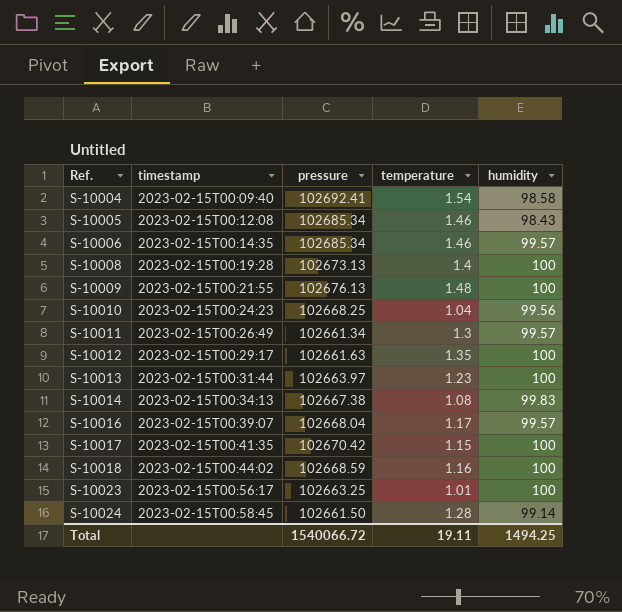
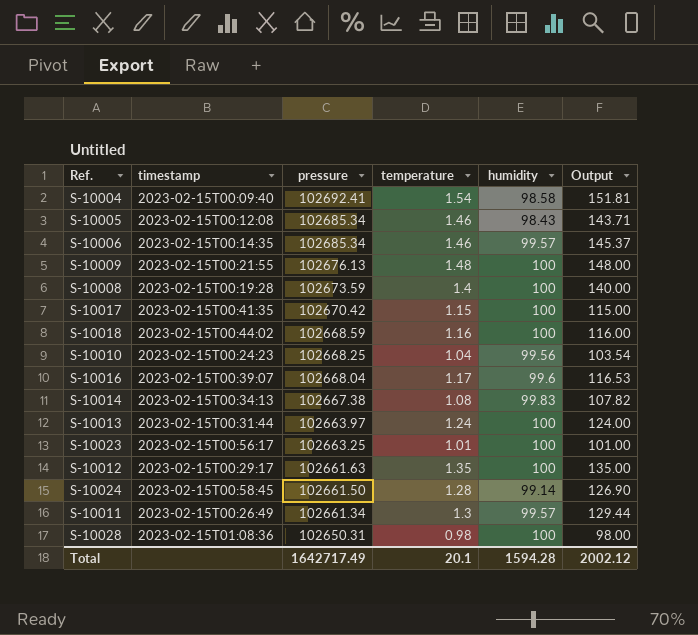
row order: Ref. ascending -> pressure descending
column Output | formula: none -> [temperature] * [humidity]
S-10008 | pressure: 102673.13 -> 102673.59
S-10016 | humidity: 99.57 -> 99.6
S-10013 | temperature: 1.23 -> 1.24
row S-10028: none -> 2023-02-15T01:08:36 | 102650.31 | 0.98 | 100 | 98.00
Total | pressure: 1540066.72 -> 1642717.49
Total | temperature: 19.11 -> 20.1
Total | humidity: 1494.25 -> 1594.28

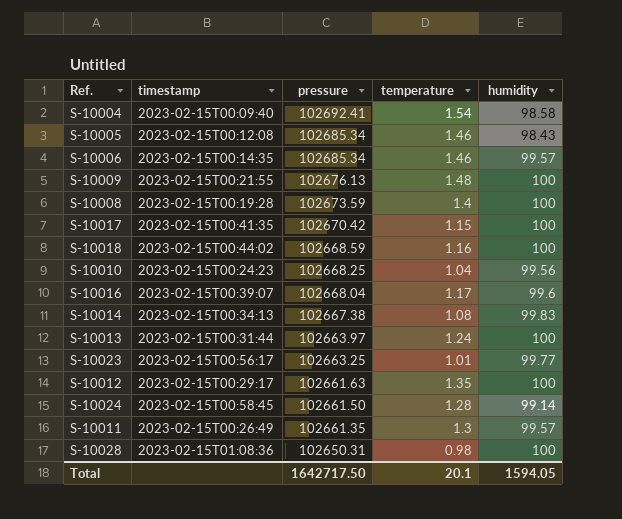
column Output | formula: [temperature] * [humidity] -> none
S-10023 | humidity: 100 -> 99.77
S-10011 | pressure: 102661.34 -> 102661.35
Total | pressure: 1642717.49 -> 1642717.50
Total | humidity: 1594.28 -> 1594.05

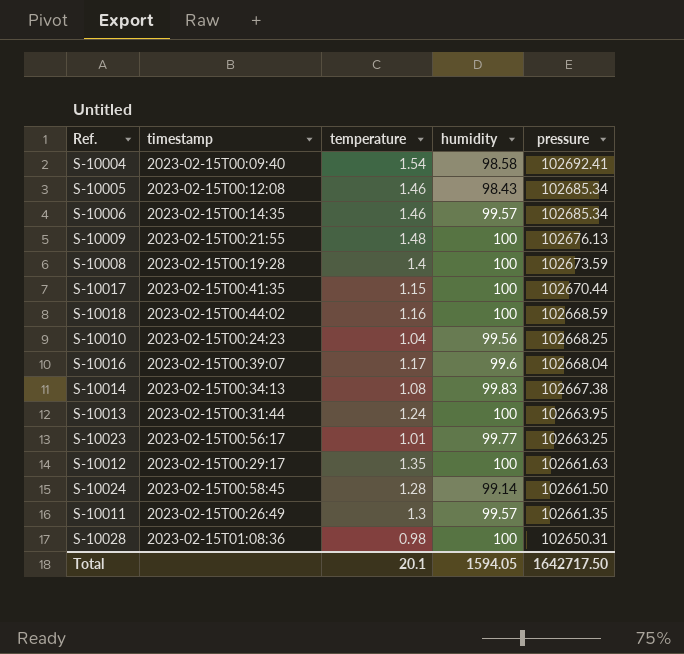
column pressure | position: 3 -> 5
S-10017 | pressure: 102670.42 -> 102670.44
S-10013 | pressure: 102663.97 -> 102663.95

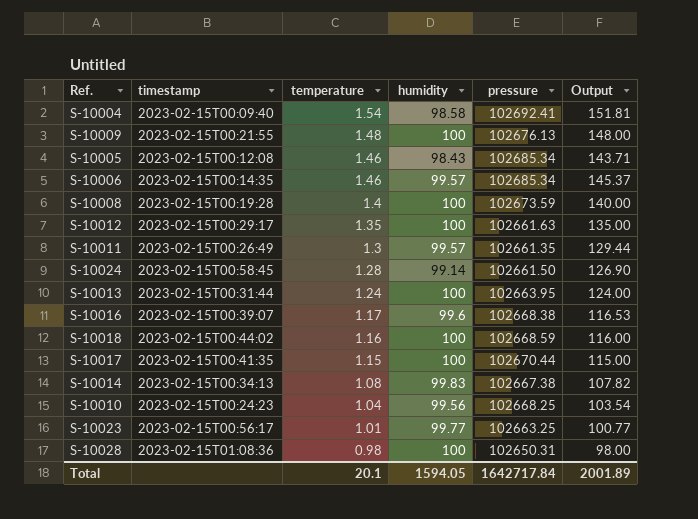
row order: pressure descending -> temperature descending
column Output | formula: none -> [temperature] * [humidity]
S-10016 | pressure: 102668.04 -> 102668.38
Total | pressure: 1642717.50 -> 1642717.84

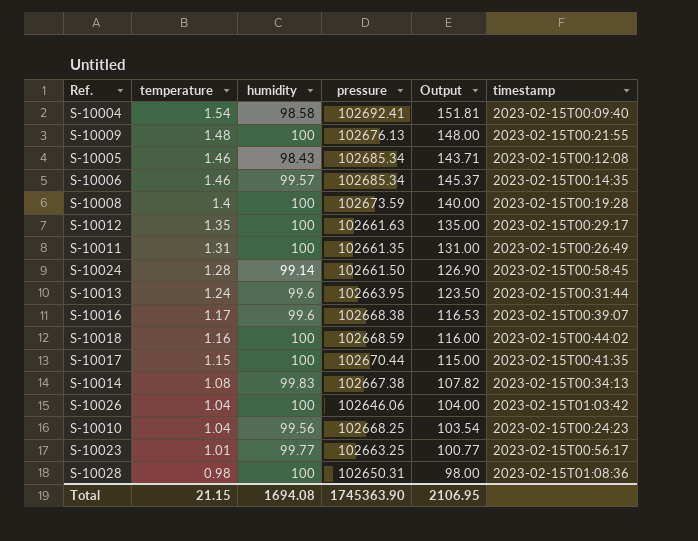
column timestamp | position: 2 -> 6
S-10011 | temperature: 1.3 -> 1.31
S-10011 | humidity: 99.57 -> 100
S-10011 | Output: 129.44 -> 131.00
S-10013 | humidity: 100 -> 99.6
S-10013 | Output: 124.00 -> 123.50
row S-10026: none -> 1.04 | 100 | 102646.06 | 104.00 | 2023-02-15T01:03:42
Total | temperature: 20.1 -> 21.15
Total | humidity: 1594.05 -> 1694.08
Total | pressure: 1642717.84 -> 1745363.90
Total | Output: 2001.89 -> 2106.95

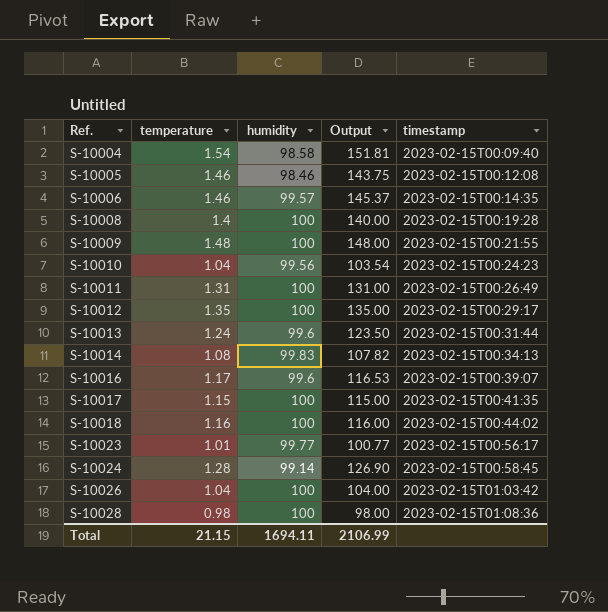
row order: temperature descending -> Ref. ascending
column pressure | position: 4 -> none
S-10005 | humidity: 98.43 -> 98.46
S-10005 | Output: 143.71 -> 143.75
Total | humidity: 1694.08 -> 1694.11
Total | Output: 2106.95 -> 2106.99

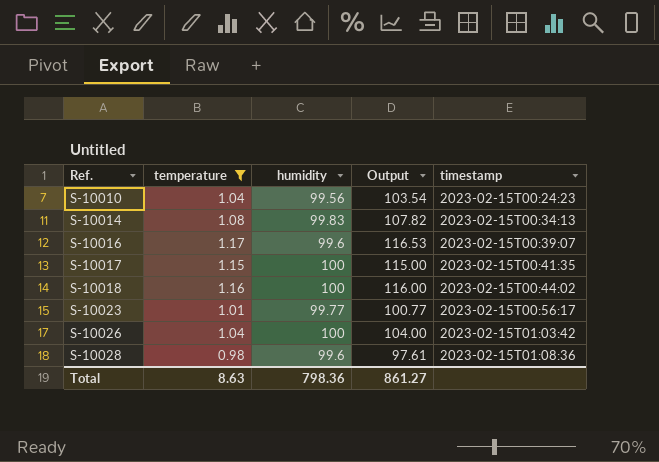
filter: none -> temperature <= 1.17
S-10028 | humidity: 100 -> 99.6
S-10028 | Output: 98.00 -> 97.61
Total | temperature: 21.15 -> 8.63
Total | humidity: 1694.11 -> 798.36
Total | Output: 2106.99 -> 861.27

